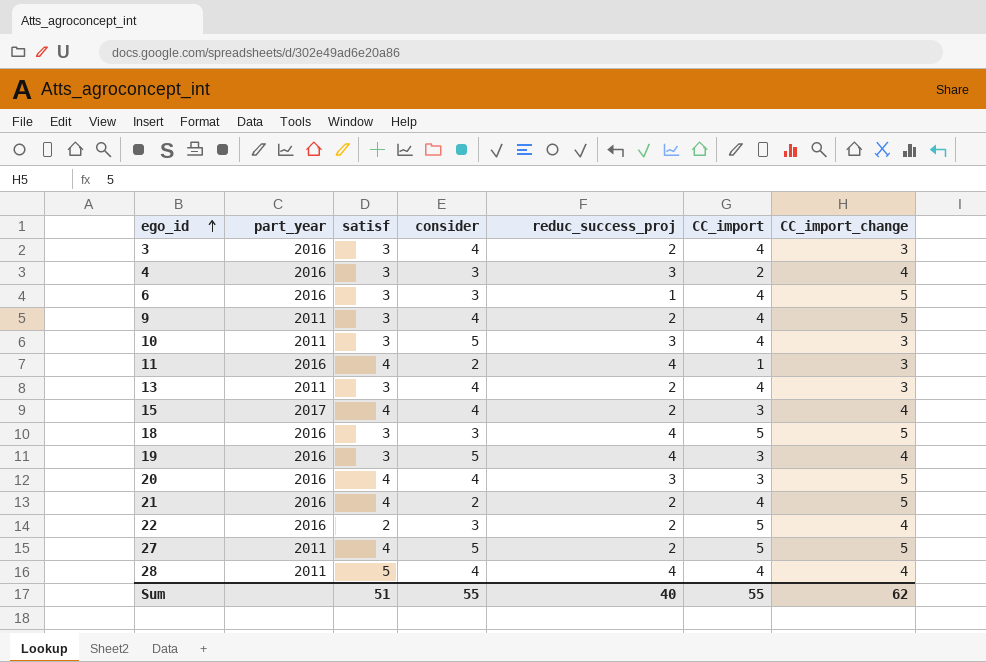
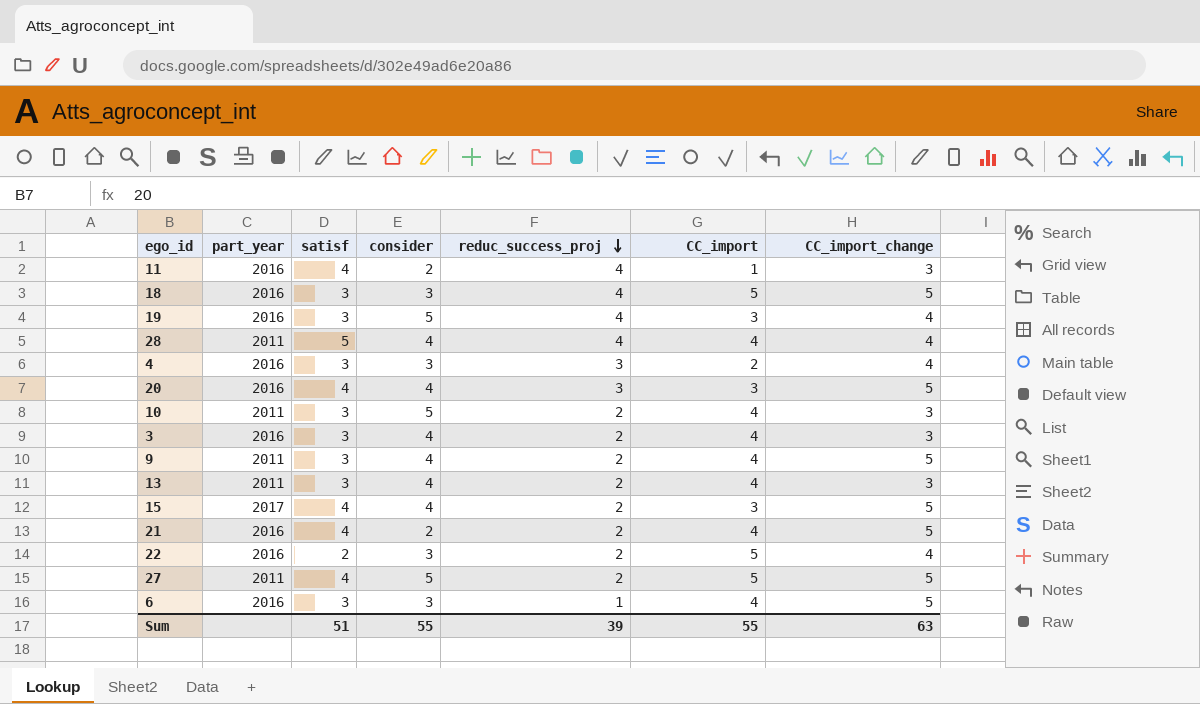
row order: ego_id ascending -> reduc_success_proj descending
10 | reduc_success_proj: 3 -> 2
15 | CC_import_change: 4 -> 5
Sum | reduc_success_proj: 40 -> 39
Sum | CC_import_change: 62 -> 63

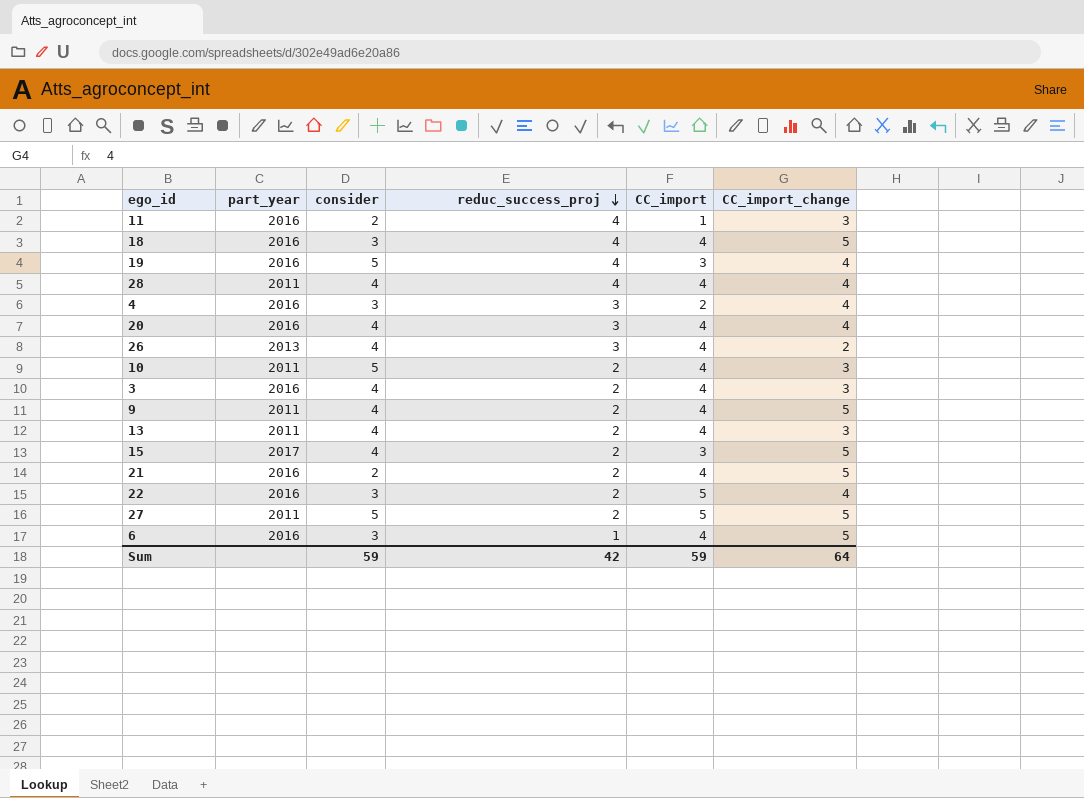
column satisf | position: 3 -> none
18 | CC_import: 5 -> 4
20 | CC_import: 3 -> 4
20 | CC_import_change: 5 -> 4
row 26: none -> 2013 | 4 | 3 | 4 | 2
Sum | consider: 55 -> 59
Sum | reduc_success_proj: 39 -> 42
Sum | CC_import: 55 -> 59
Sum | CC_import_change: 63 -> 64

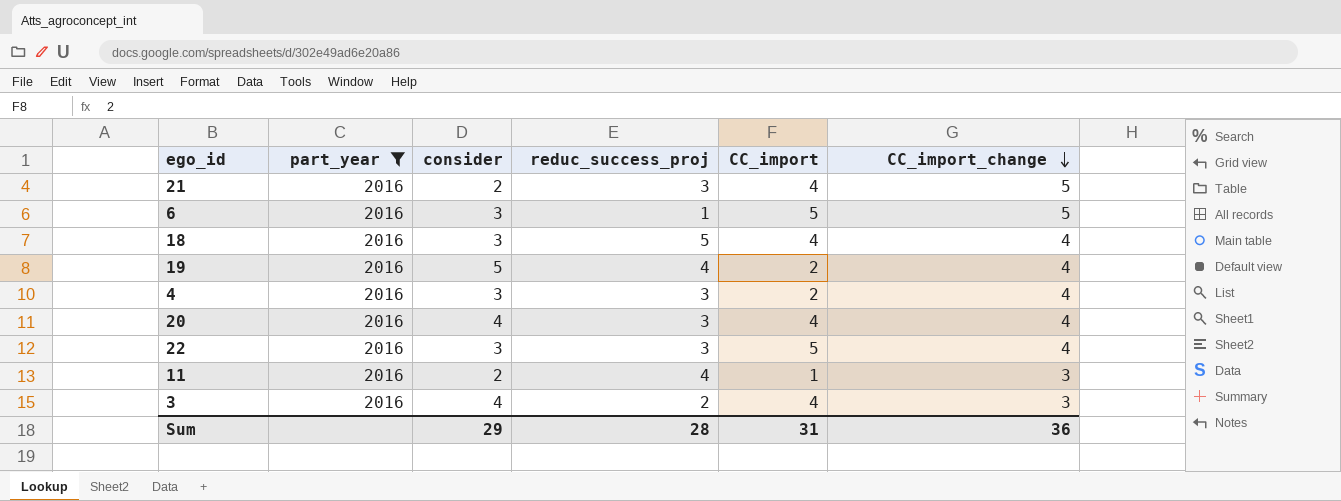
filter: none -> part_year = 2016
row order: reduc_success_proj descending -> CC_import_change descending
21 | reduc_success_proj: 2 -> 3
6 | CC_import: 4 -> 5
18 | reduc_success_proj: 4 -> 5
18 | CC_import_change: 5 -> 4
19 | CC_import: 3 -> 2
22 | reduc_success_proj: 2 -> 3
Sum | consider: 59 -> 29
Sum | reduc_success_proj: 42 -> 28
Sum | CC_import: 59 -> 31
Sum | CC_import_change: 64 -> 36

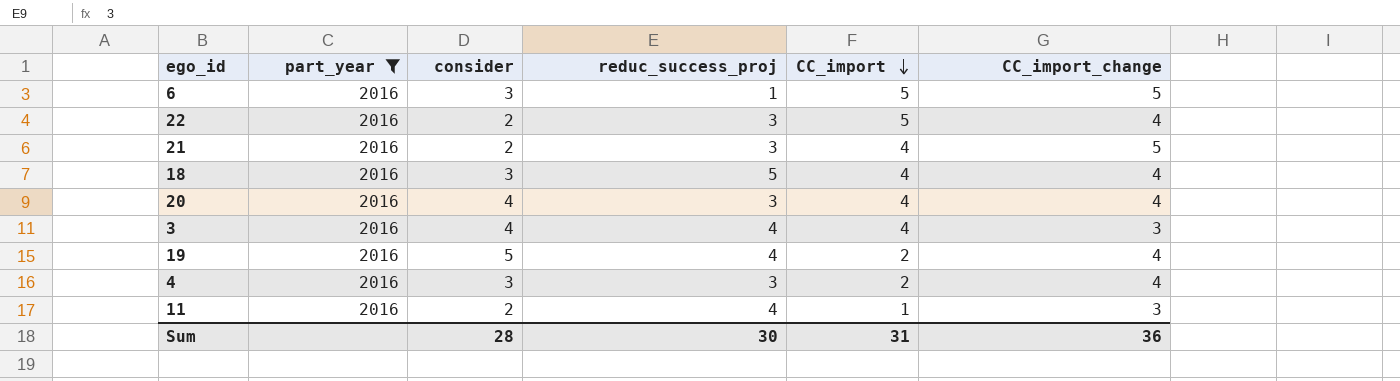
row order: CC_import_change descending -> CC_import descending
22 | consider: 3 -> 2
3 | reduc_success_proj: 2 -> 4
Sum | consider: 29 -> 28
Sum | reduc_success_proj: 28 -> 30

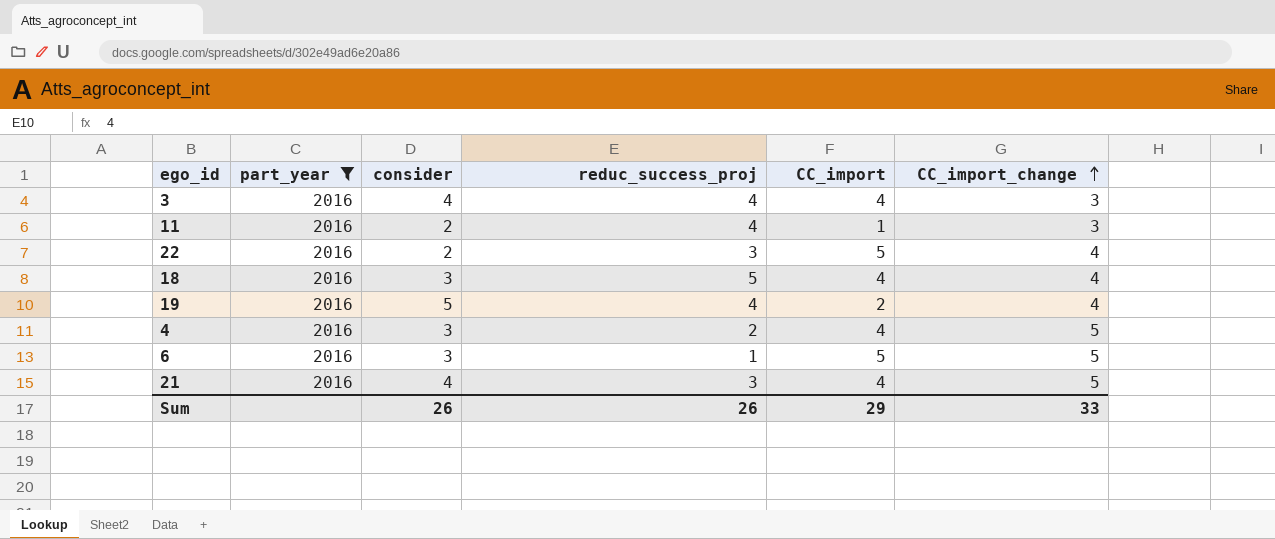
row order: CC_import descending -> CC_import_change ascending
row 20: 2016 | 4 | 3 | 4 | 4 -> none
4 | reduc_success_proj: 3 -> 2
4 | CC_import: 2 -> 4
4 | CC_import_change: 4 -> 5
21 | consider: 2 -> 4
Sum | consider: 28 -> 26
Sum | reduc_success_proj: 30 -> 26
Sum | CC_import: 31 -> 29
Sum | CC_import_change: 36 -> 33

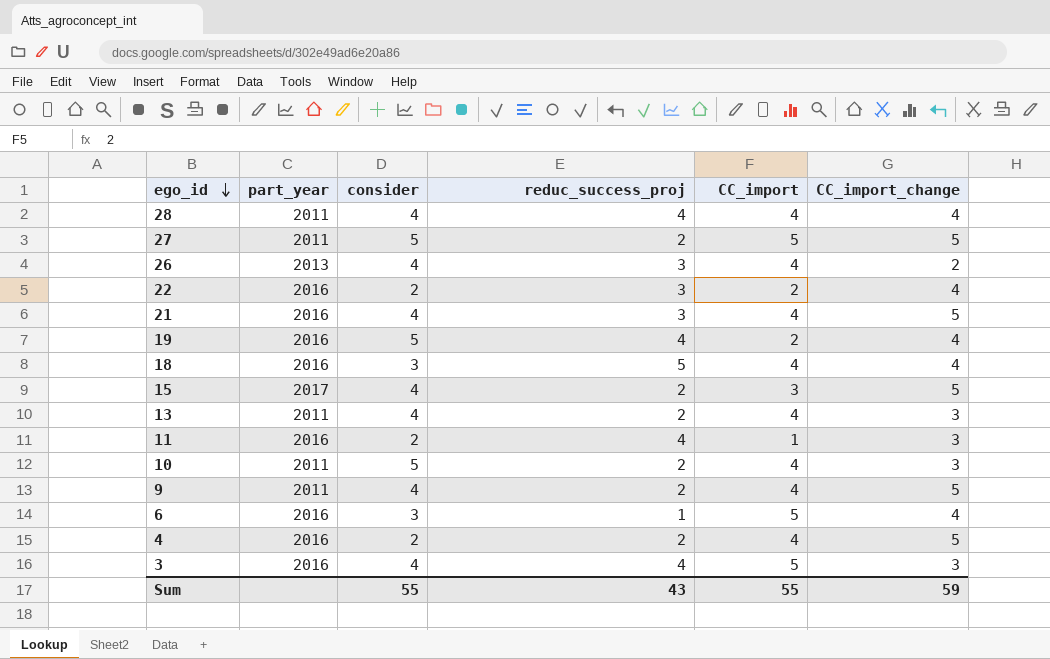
filter: part_year = 2016 -> none
row order: CC_import_change ascending -> ego_id descending
22 | CC_import: 5 -> 2
6 | CC_import_change: 5 -> 4
4 | consider: 3 -> 2
3 | CC_import: 4 -> 5
Sum | consider: 26 -> 55
Sum | reduc_success_proj: 26 -> 43
Sum | CC_import: 29 -> 55
Sum | CC_import_change: 33 -> 59

